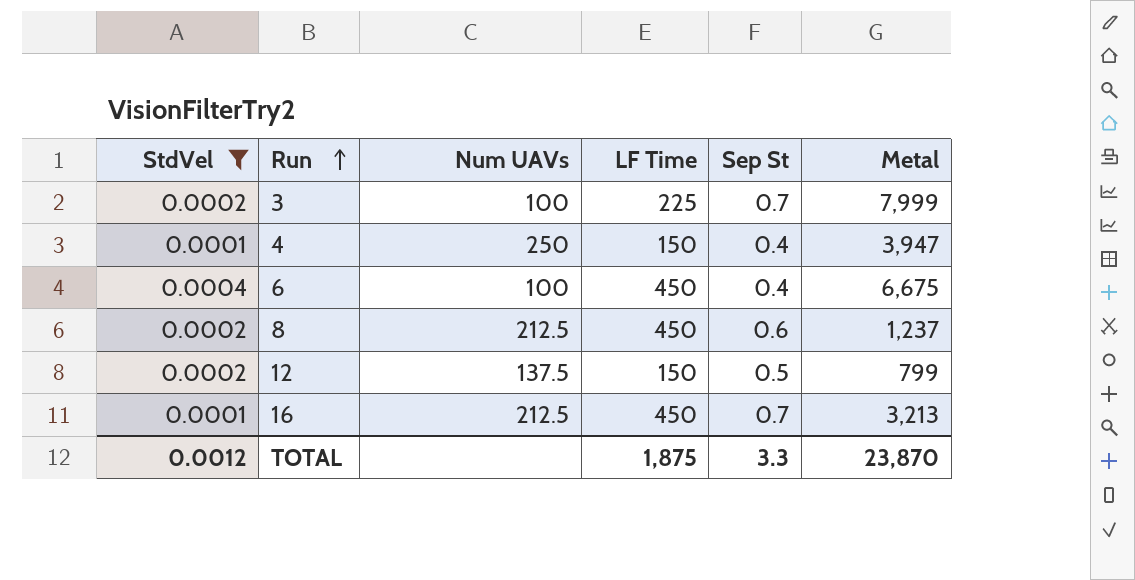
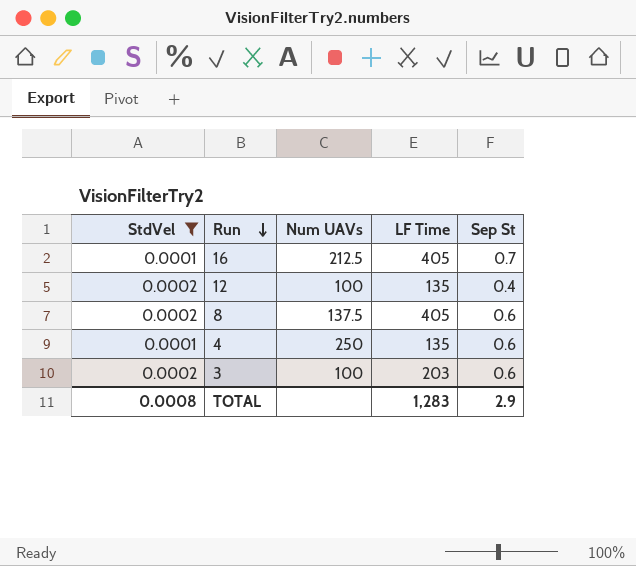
row order: Run ascending -> Run descending
column Metal | position: 6 -> none
row 6: 0.0004 | 100 | 450 | 0.4 | 6,675 -> none
16 | LF Time: 450 -> 405
12 | Num UAVs: 137.5 -> 100
12 | LF Time: 150 -> 135
12 | Sep St: 0.5 -> 0.4
8 | Num UAVs: 212.5 -> 137.5
8 | LF Time: 450 -> 405
4 | LF Time: 150 -> 135
4 | Sep St: 0.4 -> 0.6
3 | LF Time: 225 -> 203
3 | Sep St: 0.7 -> 0.6
TOTAL | StdVel: 0.0012 -> 0.0008
TOTAL | LF Time: 1,875 -> 1,283
TOTAL | Sep St: 3.3 -> 2.9

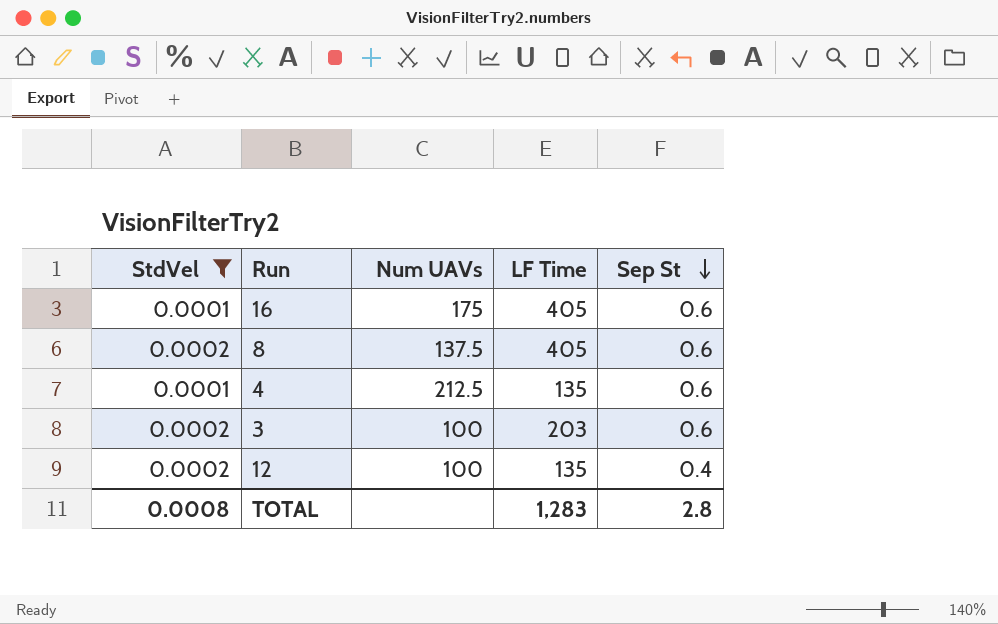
row order: Run descending -> Sep St descending
16 | Num UAVs: 212.5 -> 175
16 | Sep St: 0.7 -> 0.6
4 | Num UAVs: 250 -> 212.5
TOTAL | Sep St: 2.9 -> 2.8

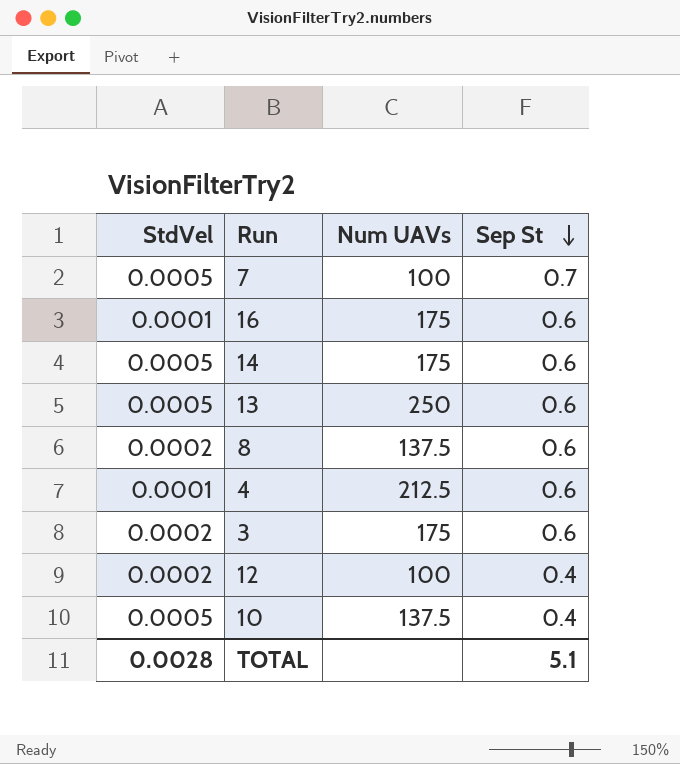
filter: StdVel != 0.0005 -> none
column LF Time | position: 4 -> none
3 | Num UAVs: 100 -> 175
TOTAL | StdVel: 0.0008 -> 0.0028
TOTAL | Sep St: 2.8 -> 5.1

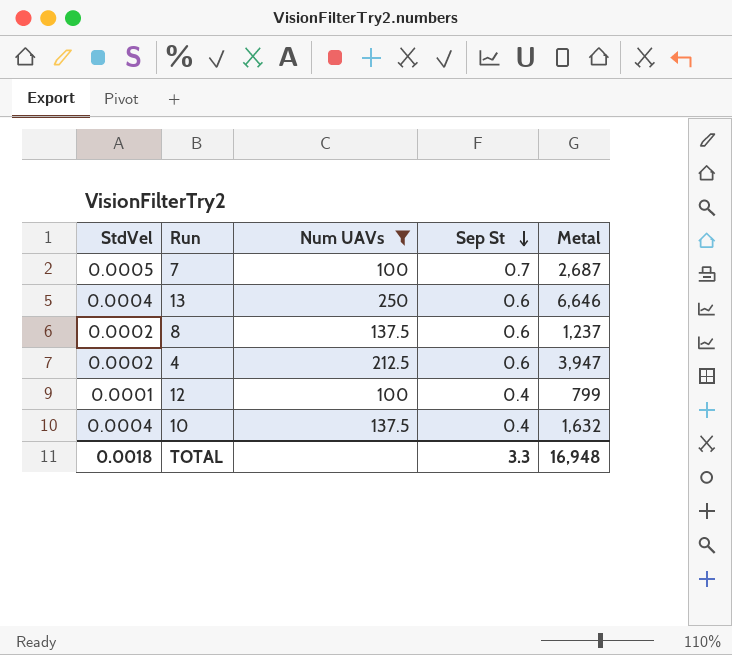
filter: none -> Num UAVs != 175
column Metal | position: none -> 5
13 | StdVel: 0.0005 -> 0.0004
4 | StdVel: 0.0001 -> 0.0002
12 | StdVel: 0.0002 -> 0.0001
10 | StdVel: 0.0005 -> 0.0004
TOTAL | StdVel: 0.0028 -> 0.0018
TOTAL | Sep St: 5.1 -> 3.3

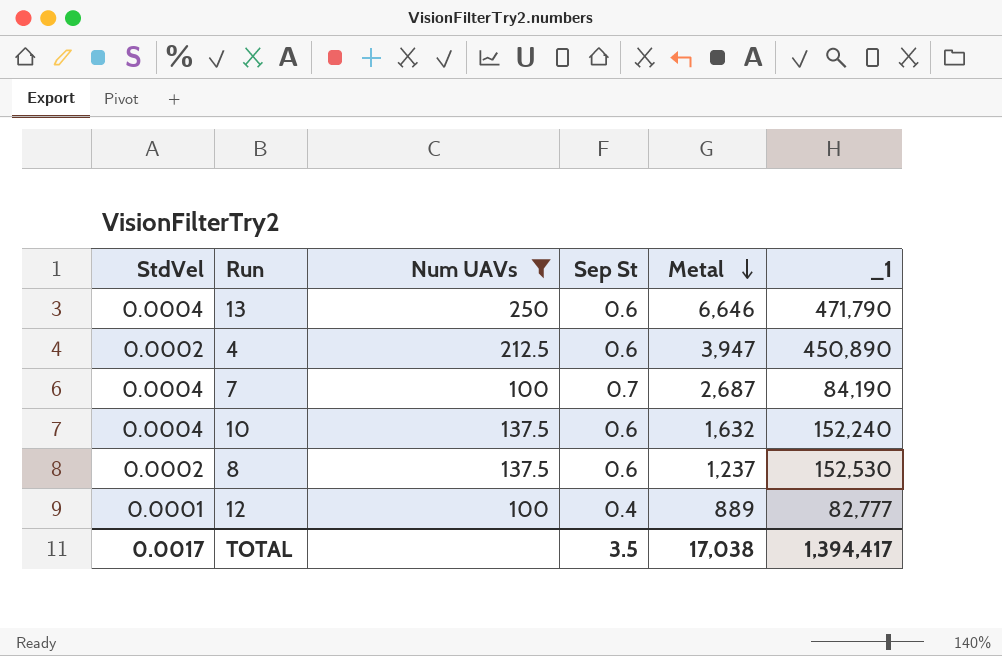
row order: Sep St descending -> Metal descending
column _1 | position: none -> 6
7 | StdVel: 0.0005 -> 0.0004
10 | Sep St: 0.4 -> 0.6
12 | Metal: 799 -> 889
TOTAL | StdVel: 0.0018 -> 0.0017
TOTAL | Sep St: 3.3 -> 3.5
TOTAL | Metal: 16,948 -> 17,038

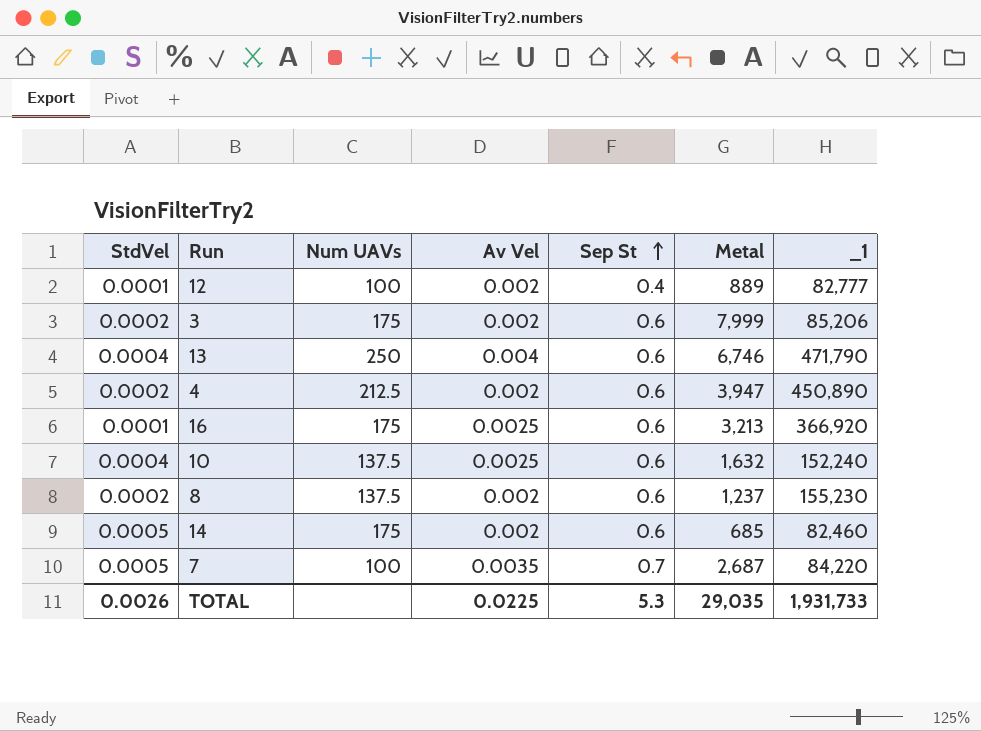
filter: Num UAVs != 175 -> none
row order: Metal descending -> Sep St ascending
column Av Vel | position: none -> 4
13 | Metal: 6,646 -> 6,746
8 | _1: 152,530 -> 155,230
7 | StdVel: 0.0004 -> 0.0005
7 | _1: 84,190 -> 84,220
TOTAL | StdVel: 0.0017 -> 0.0026
TOTAL | Sep St: 3.5 -> 5.3
TOTAL | Metal: 17,038 -> 29,035
TOTAL | _1: 1,394,417 -> 1,931,733

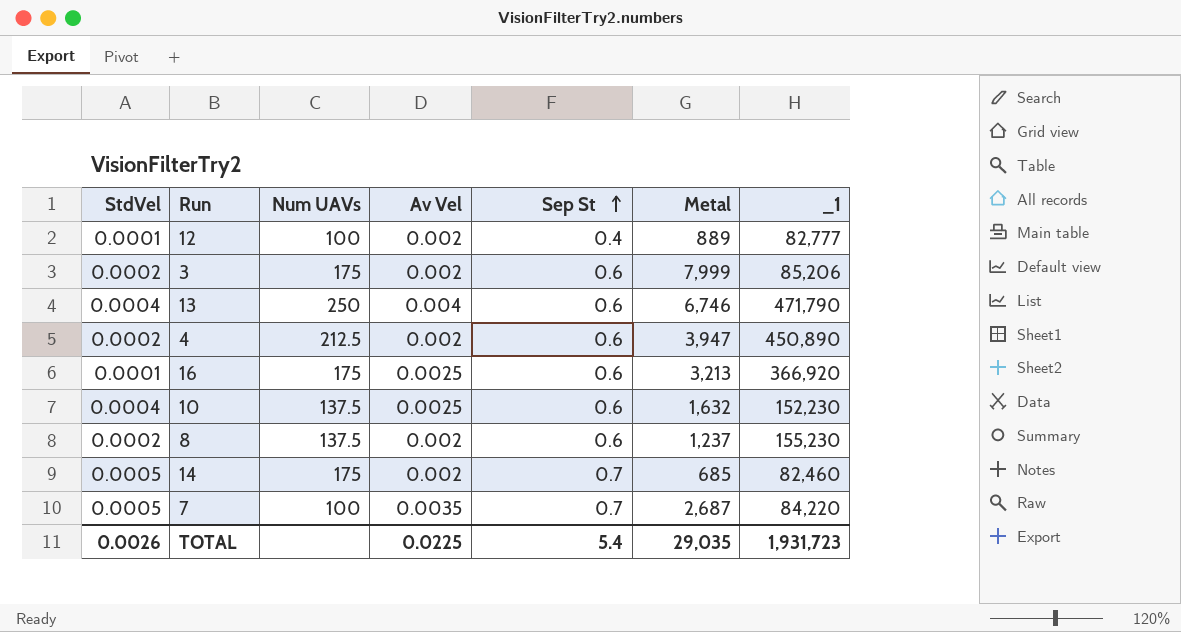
10 | _1: 152,240 -> 152,230
14 | Sep St: 0.6 -> 0.7
TOTAL | Sep St: 5.3 -> 5.4
TOTAL | _1: 1,931,733 -> 1,931,723

